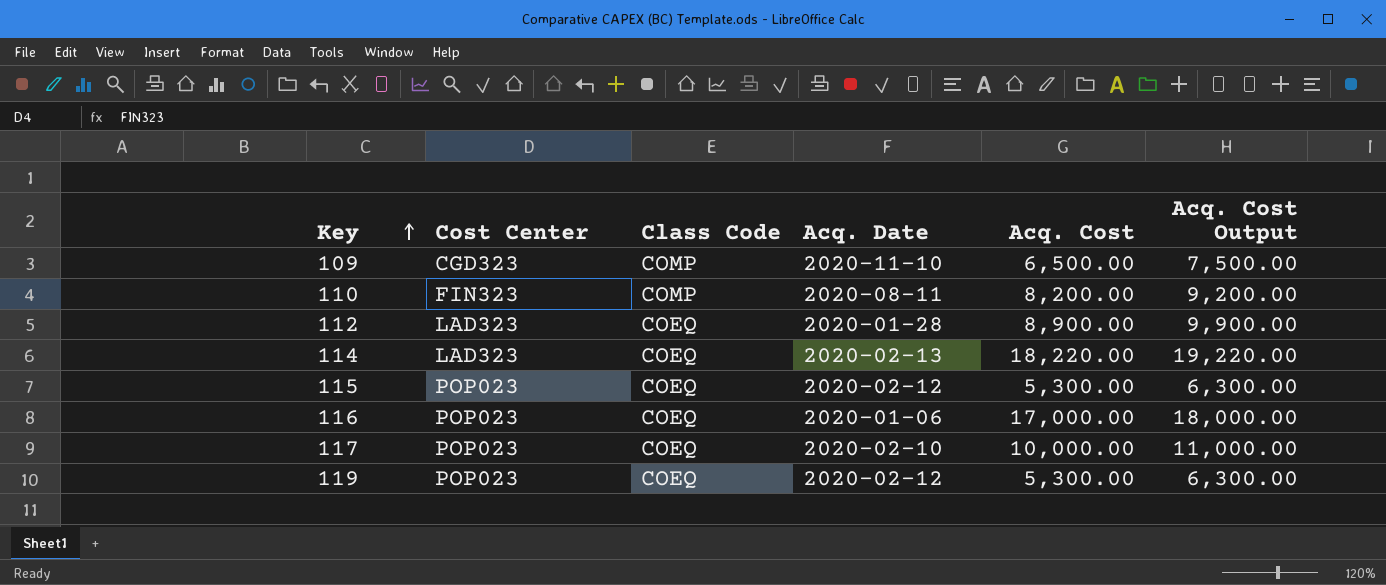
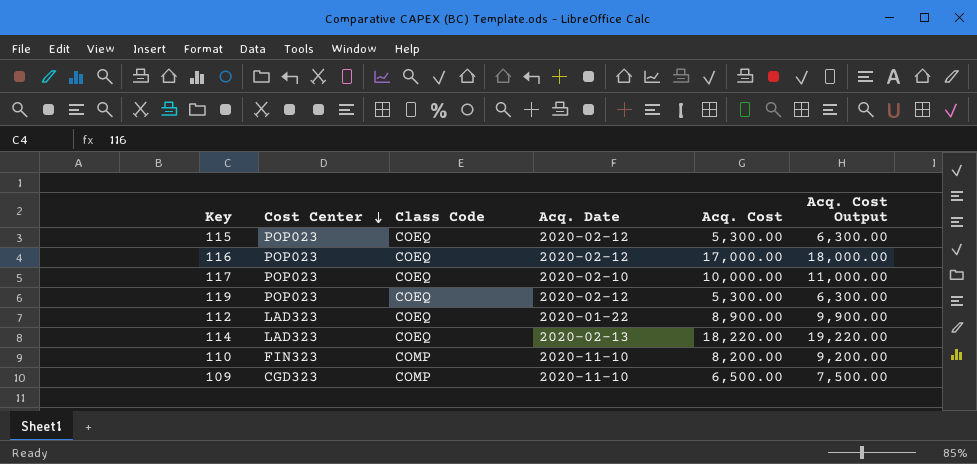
row order: Key ascending -> Cost Center descending
116 | Acq. Date: 2020-01-06 -> 2020-02-12
112 | Acq. Date: 2020-01-28 -> 2020-01-22
110 | Acq. Date: 2020-08-11 -> 2020-11-10

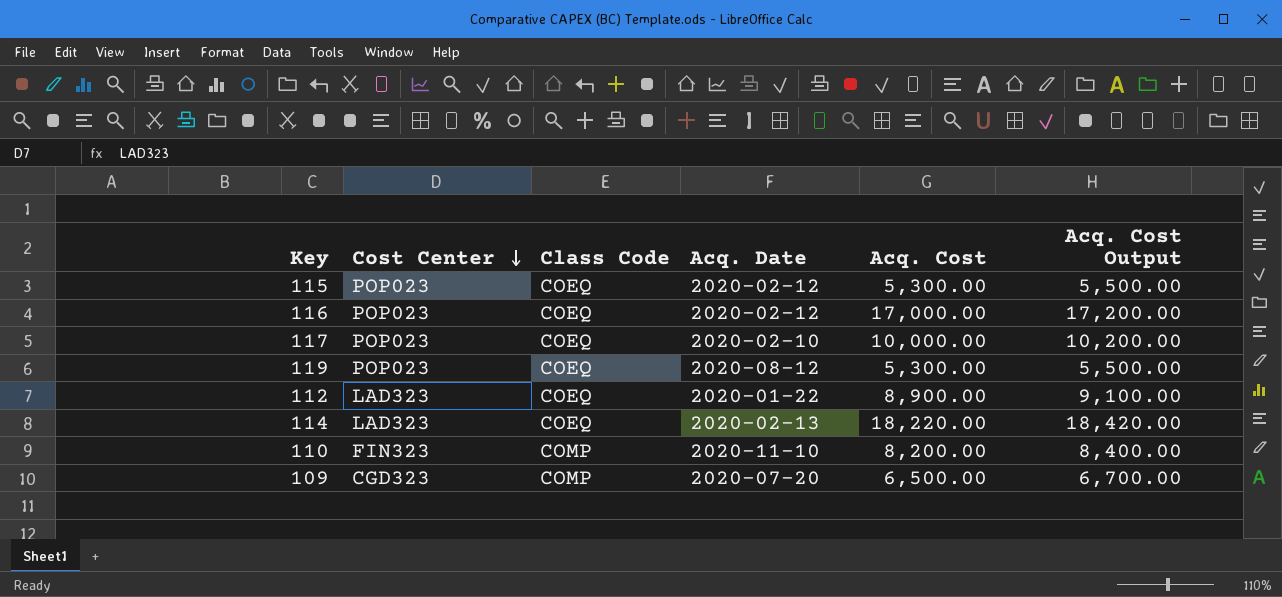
column Acq. Cost Output | formula: [Acq. Cost] + 1000 -> [Acq. Cost] + 200
119 | Acq. Date: 2020-02-12 -> 2020-08-12
109 | Acq. Date: 2020-11-10 -> 2020-07-20

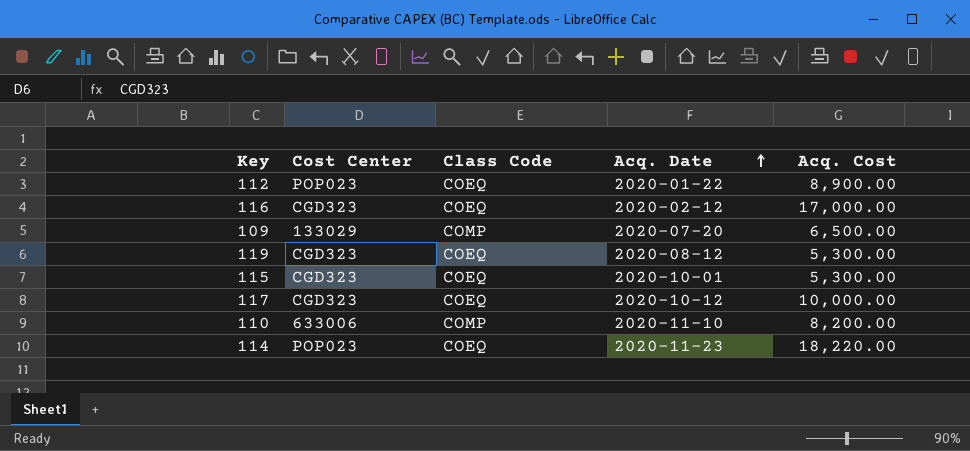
row order: Cost Center descending -> Acq. Date ascending
column Acq. Cost Output | formula: [Acq. Cost] + 200 -> none
112 | Cost Center: LAD323 -> POP023
116 | Cost Center: POP023 -> CGD323
109 | Cost Center: CGD323 -> 133029
119 | Cost Center: POP023 -> CGD323
115 | Cost Center: POP023 -> CGD323
115 | Acq. Date: 2020-02-12 -> 2020-10-01
117 | Cost Center: POP023 -> CGD323
117 | Acq. Date: 2020-02-10 -> 2020-10-12
110 | Cost Center: FIN323 -> 633006
114 | Cost Center: LAD323 -> POP023
114 | Acq. Date: 2020-02-13 -> 2020-11-23

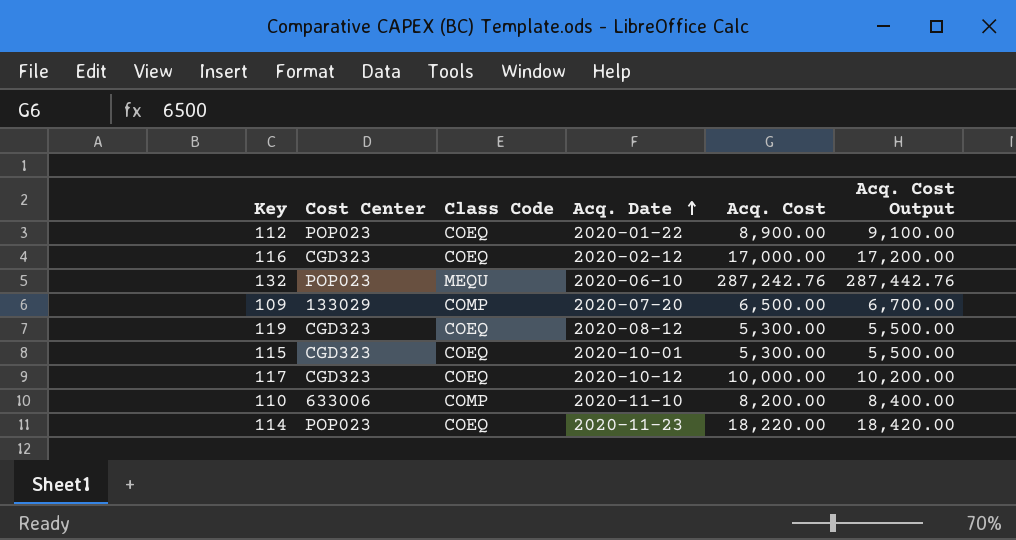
column Acq. Cost Output | formula: none -> [Acq. Cost] + 200
row 132: none -> POP023 | MEQU | 2020-06-10 | 287,242.76 | 287,442.76

